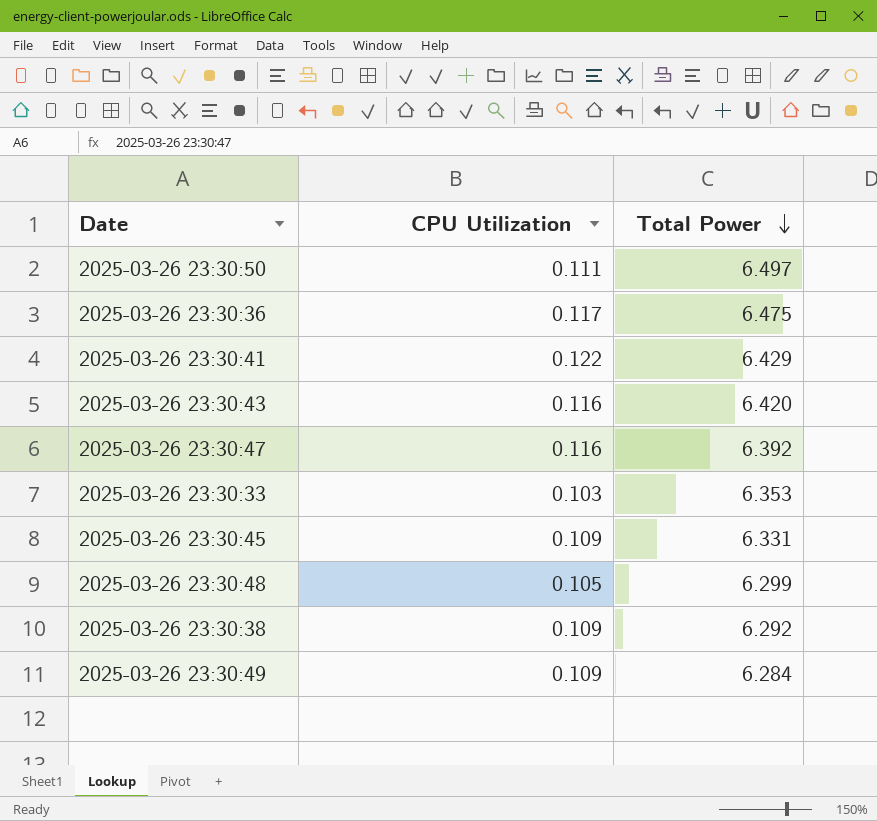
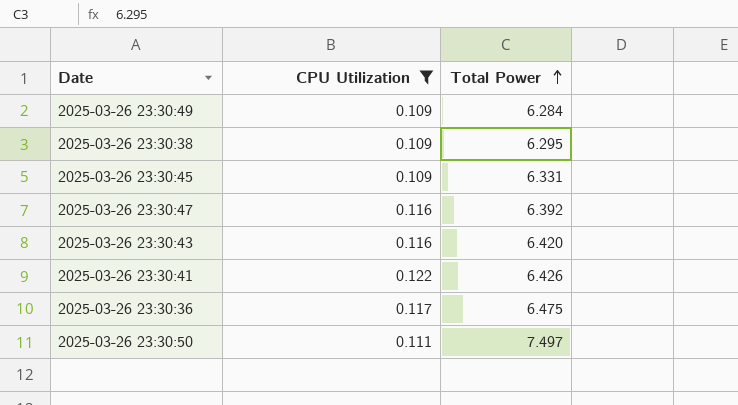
filter: none -> CPU Utilization >= 0.109
row order: Total Power descending -> Total Power ascending
2025-03-26 23:30:38 | Total Power: 6.292 -> 6.295
2025-03-26 23:30:41 | Total Power: 6.429 -> 6.426
2025-03-26 23:30:50 | Total Power: 6.497 -> 7.497

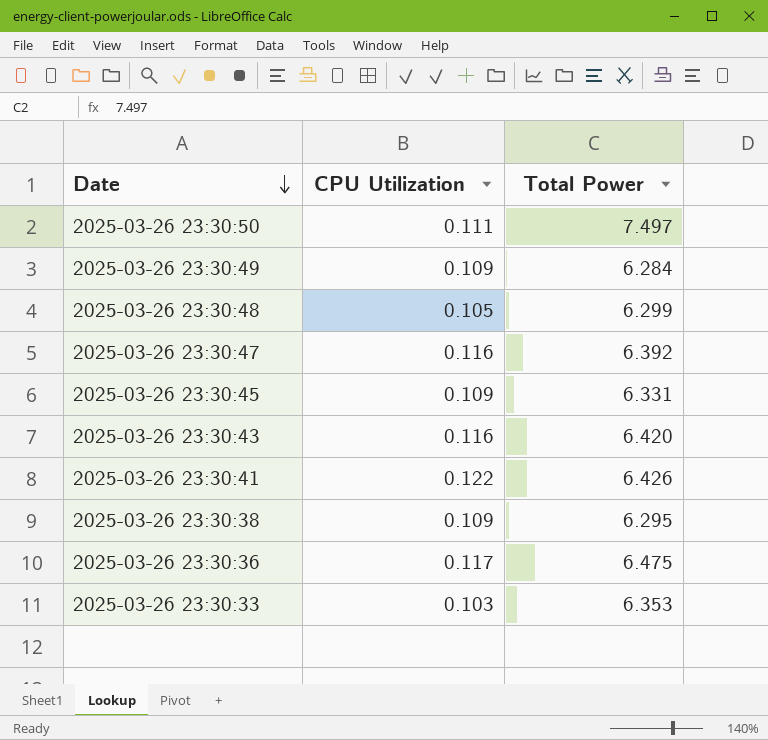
filter: CPU Utilization >= 0.109 -> none
row order: Total Power ascending -> Date descending

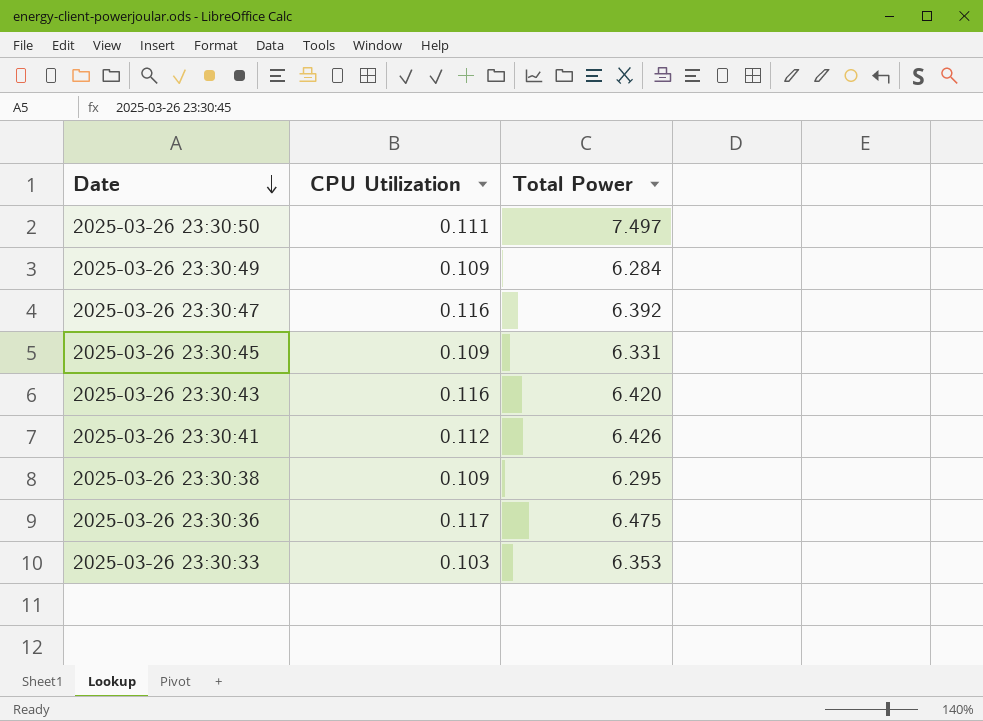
row 2025-03-26 23:30:48: 0.105 | 6.299 -> none
2025-03-26 23:30:41 | CPU Utilization: 0.122 -> 0.112

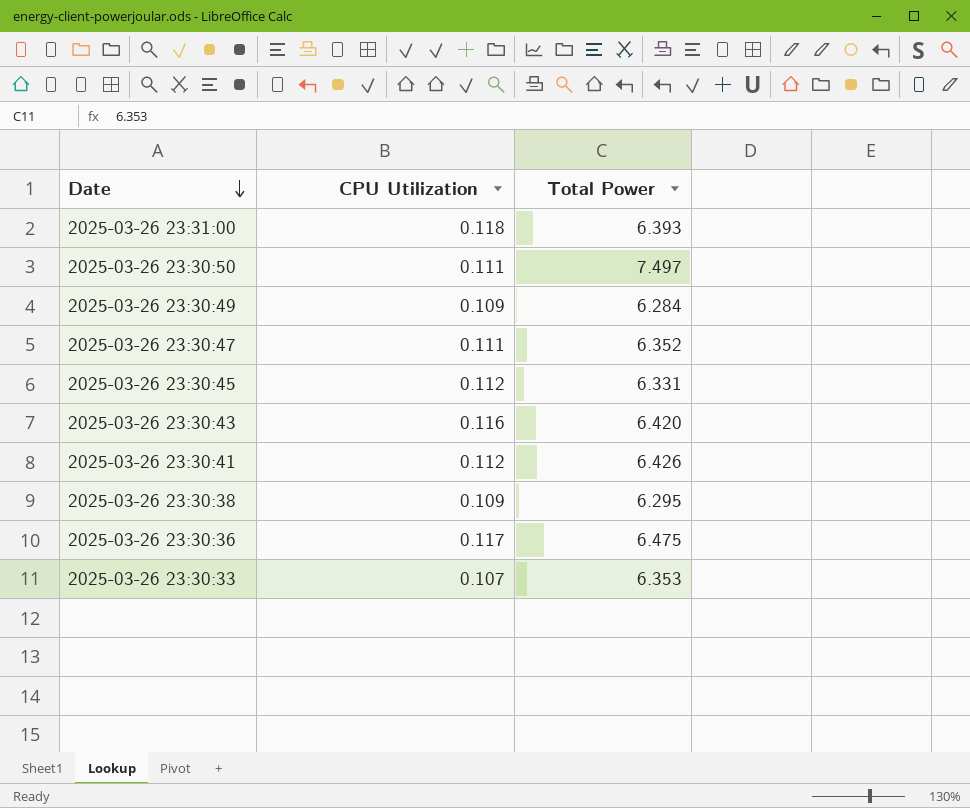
row 2025-03-26 23:31:00: none -> 0.118 | 6.393
2025-03-26 23:30:47 | CPU Utilization: 0.116 -> 0.111
2025-03-26 23:30:47 | Total Power: 6.392 -> 6.352
2025-03-26 23:30:45 | CPU Utilization: 0.109 -> 0.112
2025-03-26 23:30:33 | CPU Utilization: 0.103 -> 0.107

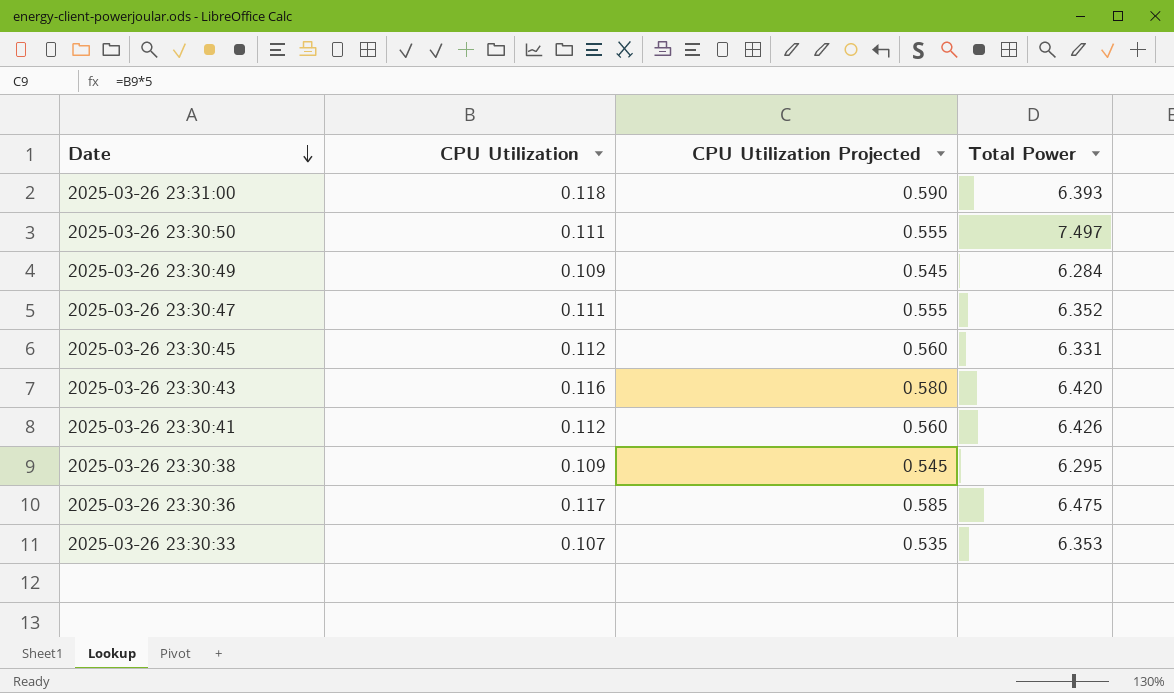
column CPU Utilization Projected | formula: none -> [CPU Utilization] * 5

